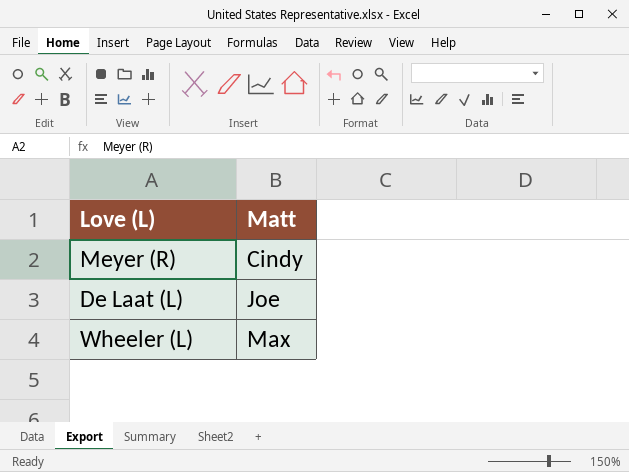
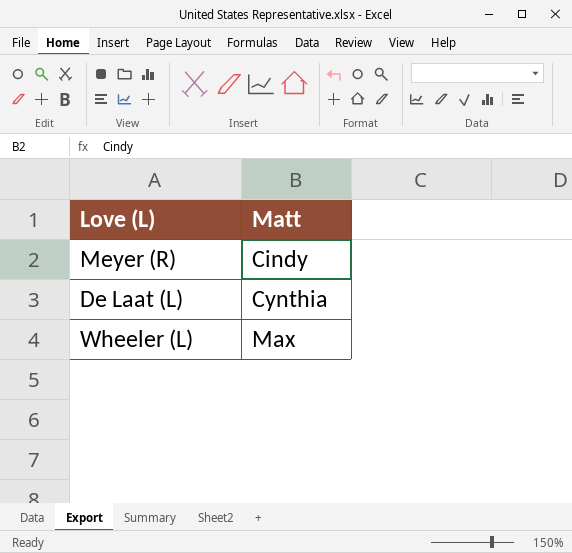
De Laat (L) | Matt: Joe -> Cynthia

